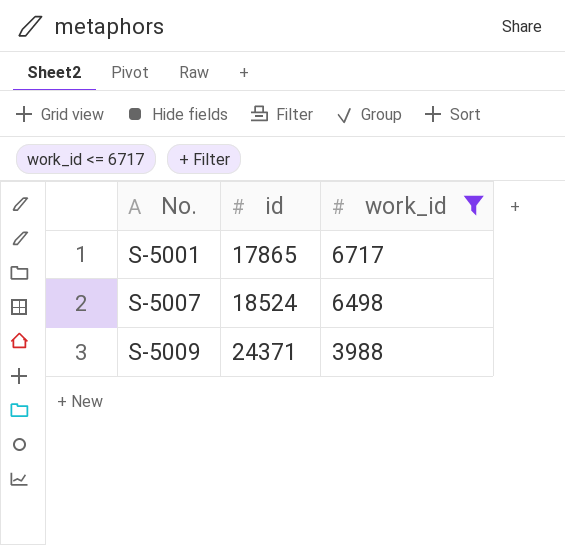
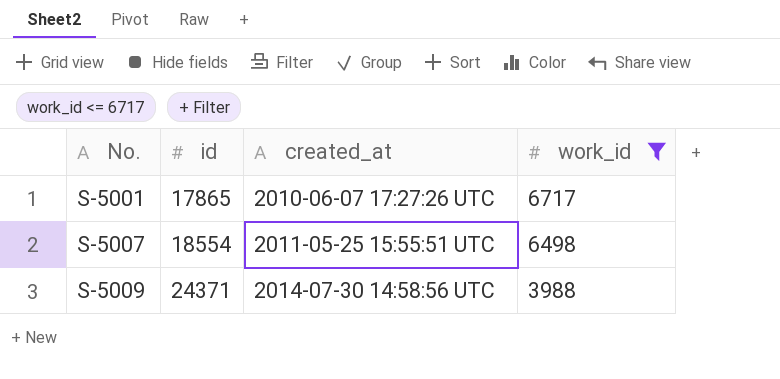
column created_at | position: none -> 3
S-5007 | id: 18524 -> 18554

